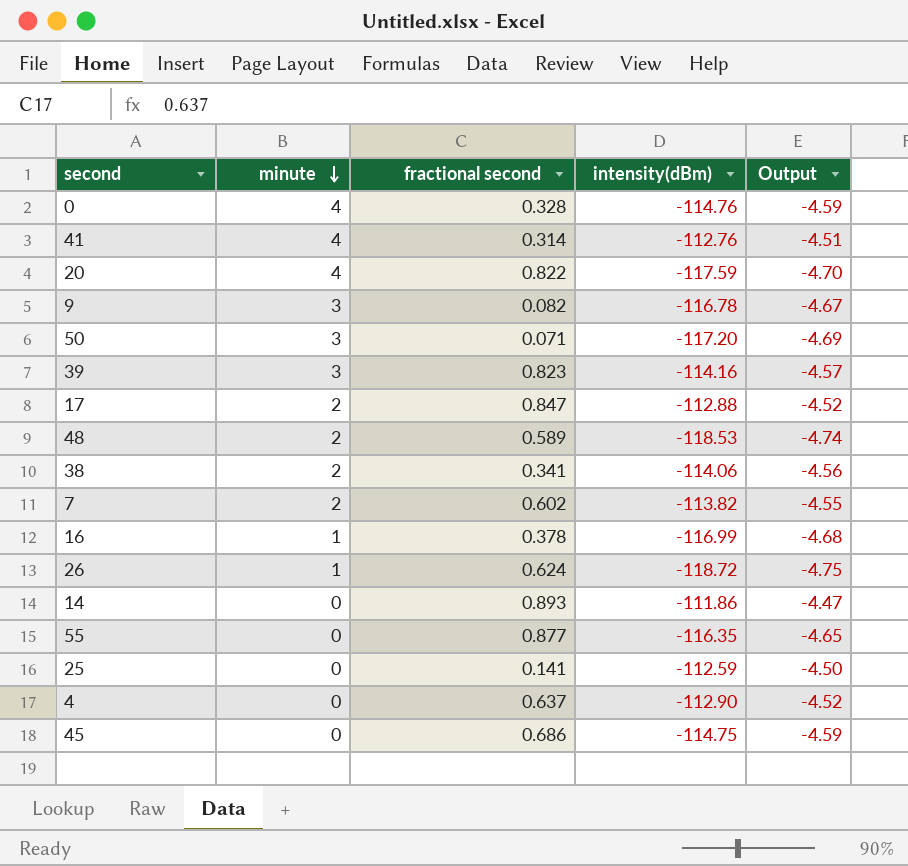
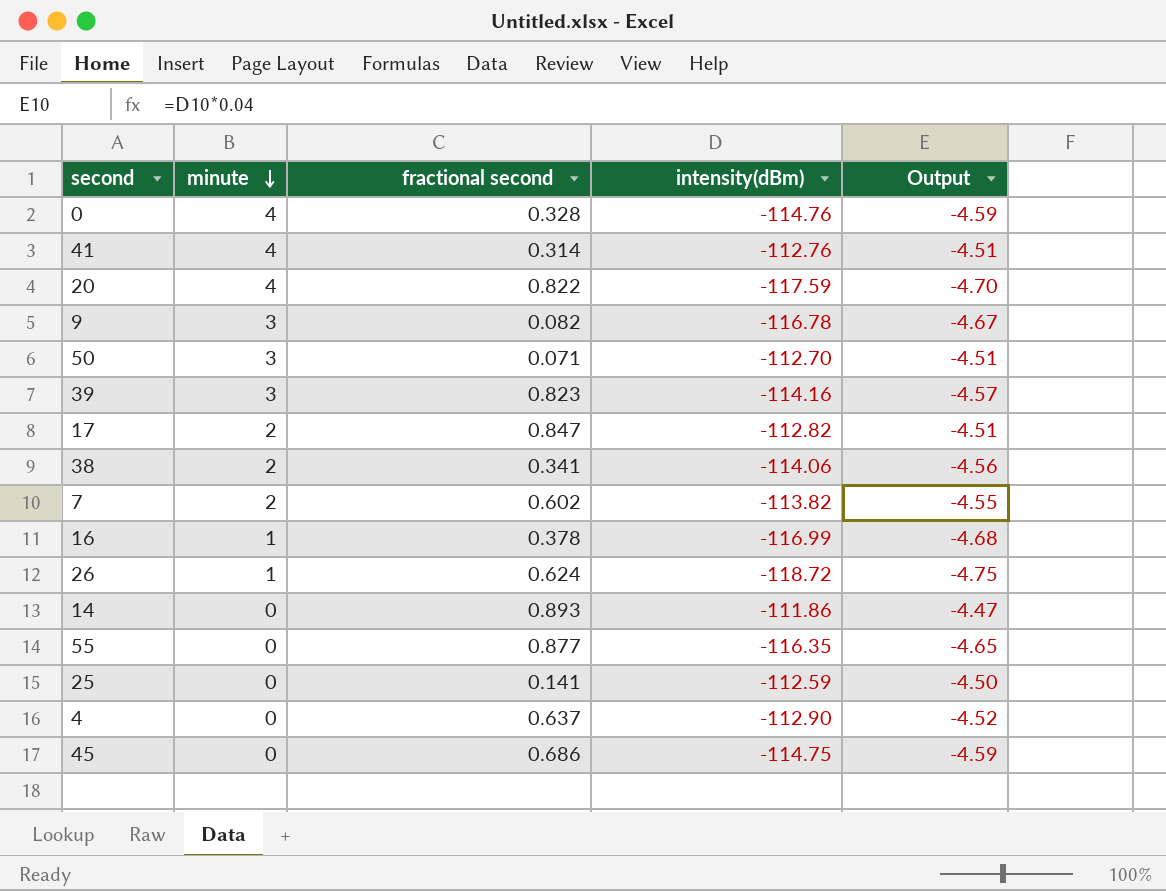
row 48: 2 | 0.589 | -118.53 | -4.74 -> none
50 | intensity(dBm): -117.20 -> -112.70
50 | Output: -4.69 -> -4.51
17 | intensity(dBm): -112.88 -> -112.82
17 | Output: -4.52 -> -4.51

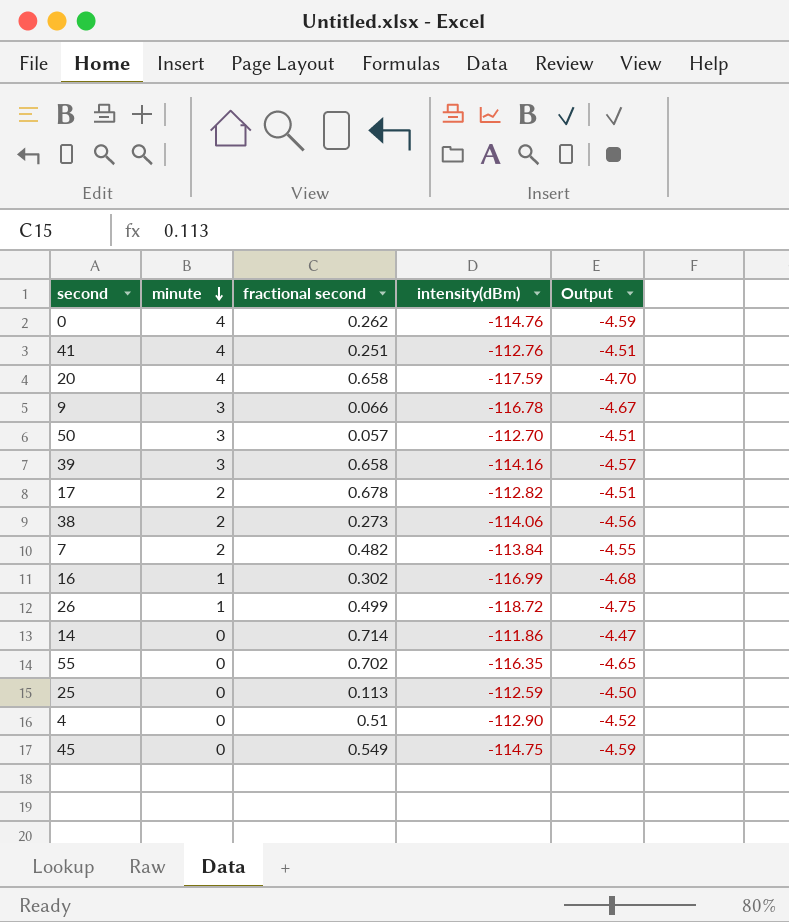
0 | fractional second: 0.328 -> 0.262
41 | fractional second: 0.314 -> 0.251
20 | fractional second: 0.822 -> 0.658
9 | fractional second: 0.082 -> 0.066
50 | fractional second: 0.071 -> 0.057
39 | fractional second: 0.823 -> 0.658
17 | fractional second: 0.847 -> 0.678
38 | fractional second: 0.341 -> 0.273
7 | fractional second: 0.602 -> 0.482
7 | intensity(dBm): -113.82 -> -113.84
16 | fractional second: 0.378 -> 0.302
26 | fractional second: 0.624 -> 0.499
14 | fractional second: 0.893 -> 0.714
55 | fractional second: 0.877 -> 0.702
25 | fractional second: 0.141 -> 0.113
4 | fractional second: 0.637 -> 0.51
45 | fractional second: 0.686 -> 0.549

